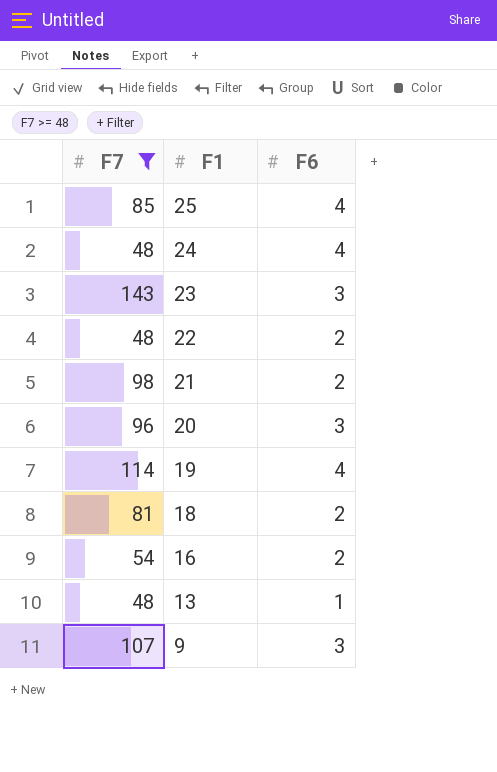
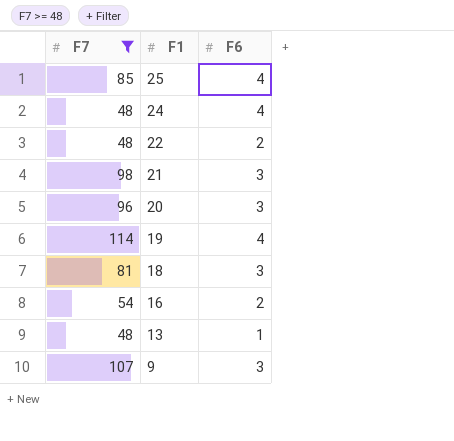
row 23: 143 | 3 -> none
21 | F6: 2 -> 3
18 | F6: 2 -> 3

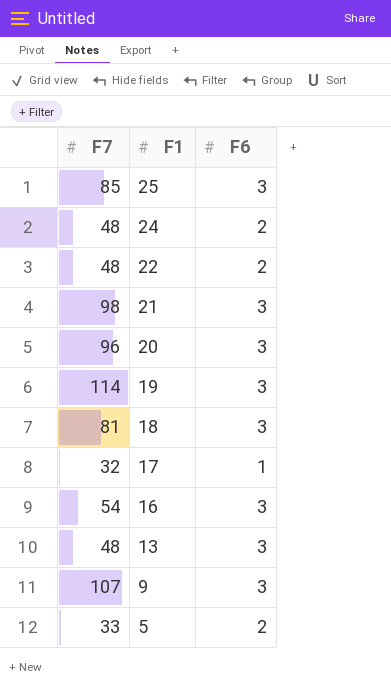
filter: F7 >= 48 -> none
25 | F6: 4 -> 3
24 | F6: 4 -> 2
19 | F6: 4 -> 3
16 | F6: 2 -> 3
13 | F6: 1 -> 3

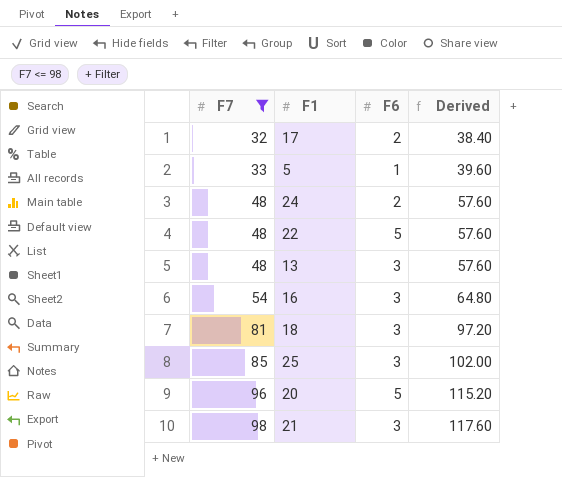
filter: none -> F7 <= 98
row order: F1 descending -> F7 ascending
column Derived | formula: none -> [F7] * 1.2
17 | F6: 1 -> 2
5 | F6: 2 -> 1
22 | F6: 2 -> 5
20 | F6: 3 -> 5

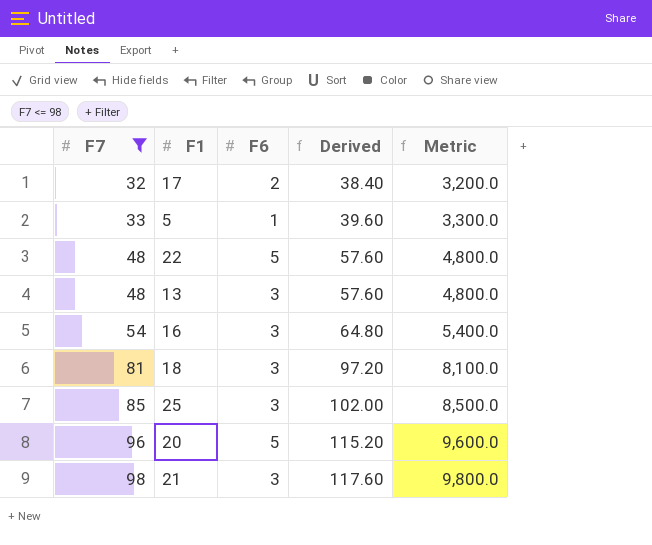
column Metric | formula: none -> [F7] * 100
row 24: 48 | 2 | 57.60 -> none

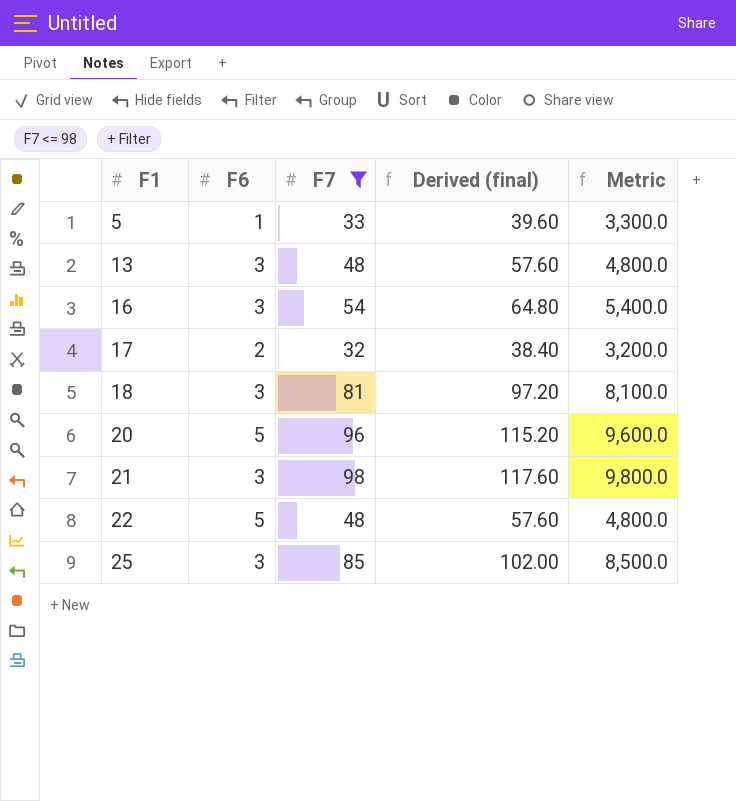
row order: F7 ascending -> F1 ascending
column F7 | position: 1 -> 3
column name: Derived -> Derived (final)

